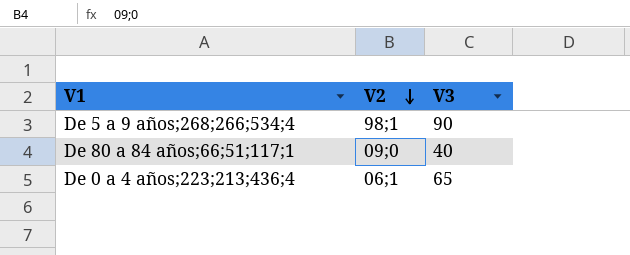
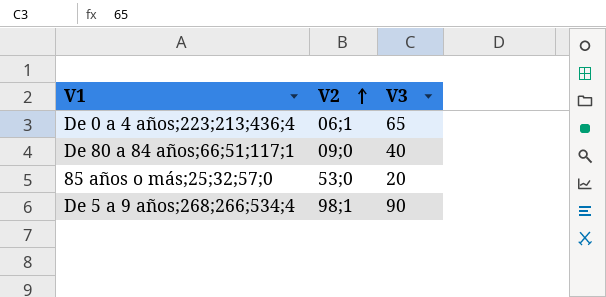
row order: V2 descending -> V2 ascending
row 85 años o más;25;32;57;0: none -> 53;0 | 20

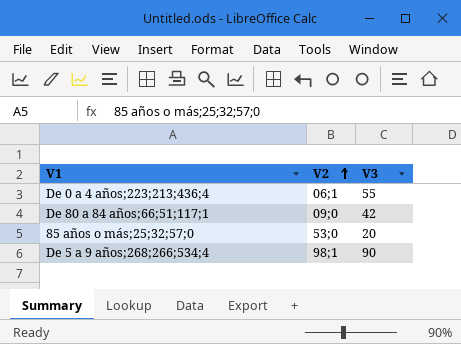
De 0 a 4 años;223;213;436;4 | V3: 65 -> 55
De 80 a 84 años;66;51;117;1 | V3: 40 -> 42

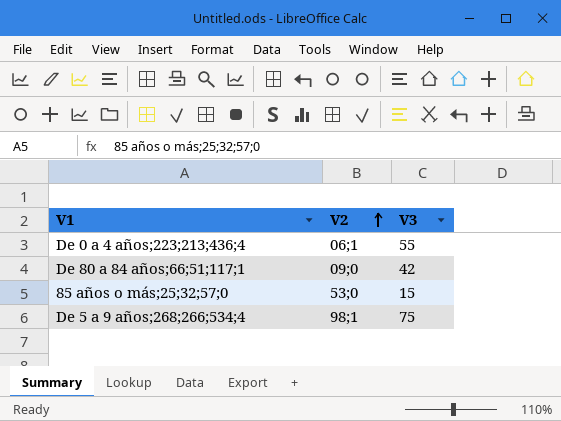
85 años o más;25;32;57;0 | V3: 20 -> 15
De 5 a 9 años;268;266;534;4 | V3: 90 -> 75

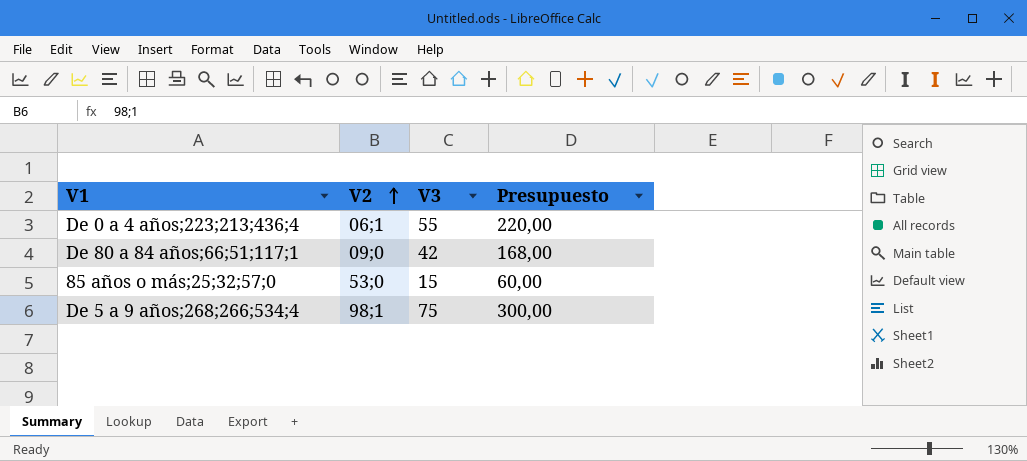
column Presupuesto | formula: none -> [V3] * 4

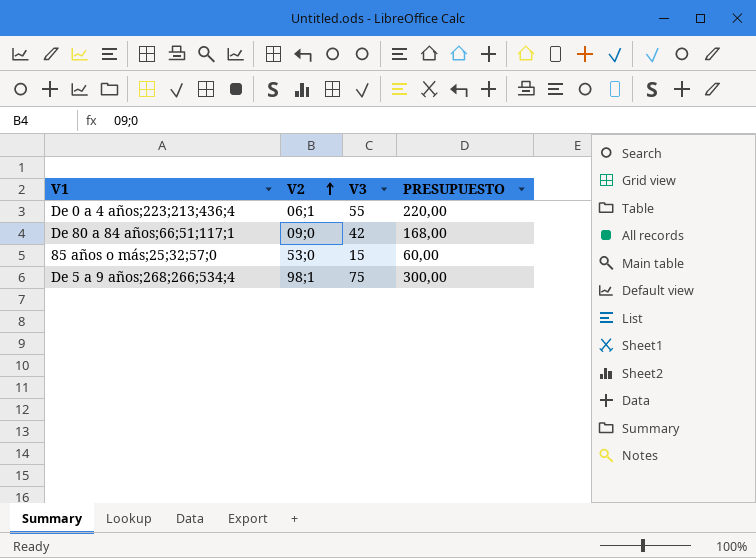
column name: Presupuesto -> PRESUPUESTO

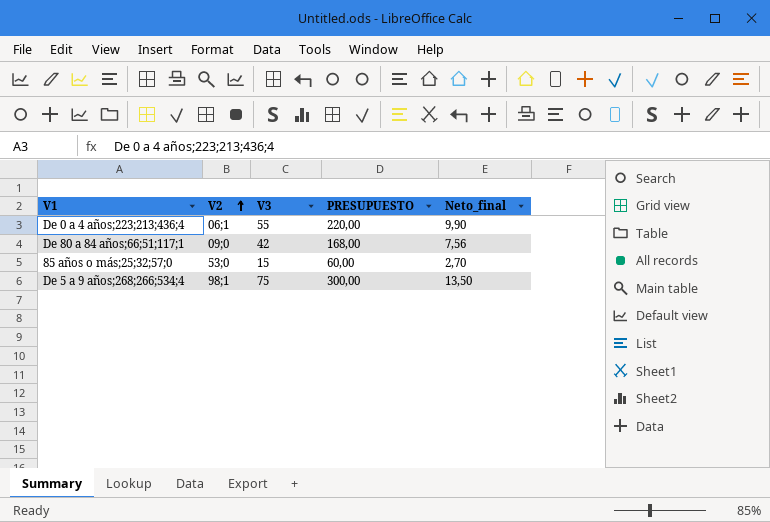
column Neto_final | formula: none -> [V3] * 0,18

